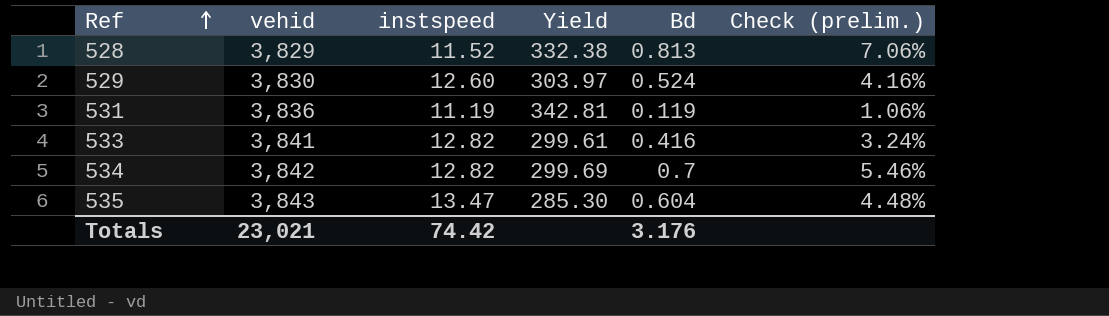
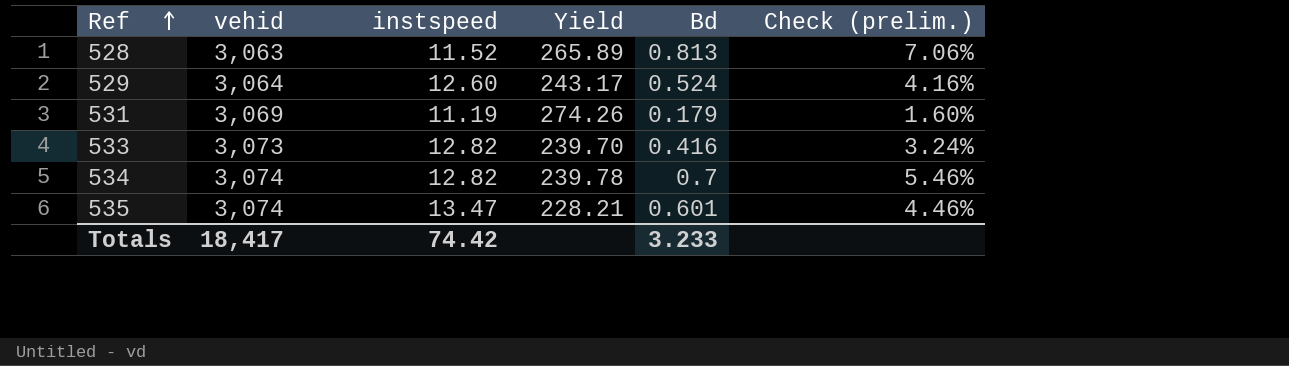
528 | vehid: 3,829 -> 3,063
528 | Yield: 332.38 -> 265.89
529 | vehid: 3,830 -> 3,064
529 | Yield: 303.97 -> 243.17
531 | vehid: 3,836 -> 3,069
531 | Yield: 342.81 -> 274.26
531 | Bd: 0.119 -> 0.179
531 | Check (prelim.): 1.06% -> 1.60%
533 | vehid: 3,841 -> 3,073
533 | Yield: 299.61 -> 239.70
534 | vehid: 3,842 -> 3,074
534 | Yield: 299.69 -> 239.78
535 | vehid: 3,843 -> 3,074
535 | Yield: 285.30 -> 228.21
535 | Bd: 0.604 -> 0.601
535 | Check (prelim.): 4.48% -> 4.46%
Totals | vehid: 23,021 -> 18,417
Totals | Bd: 3.176 -> 3.233

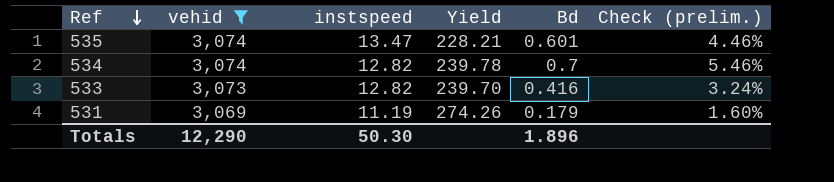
filter: none -> vehid >= 3,069
row order: Ref ascending -> Ref descending
Totals | vehid: 18,417 -> 12,290
Totals | instspeed: 74.42 -> 50.30
Totals | Bd: 3.233 -> 1.896

